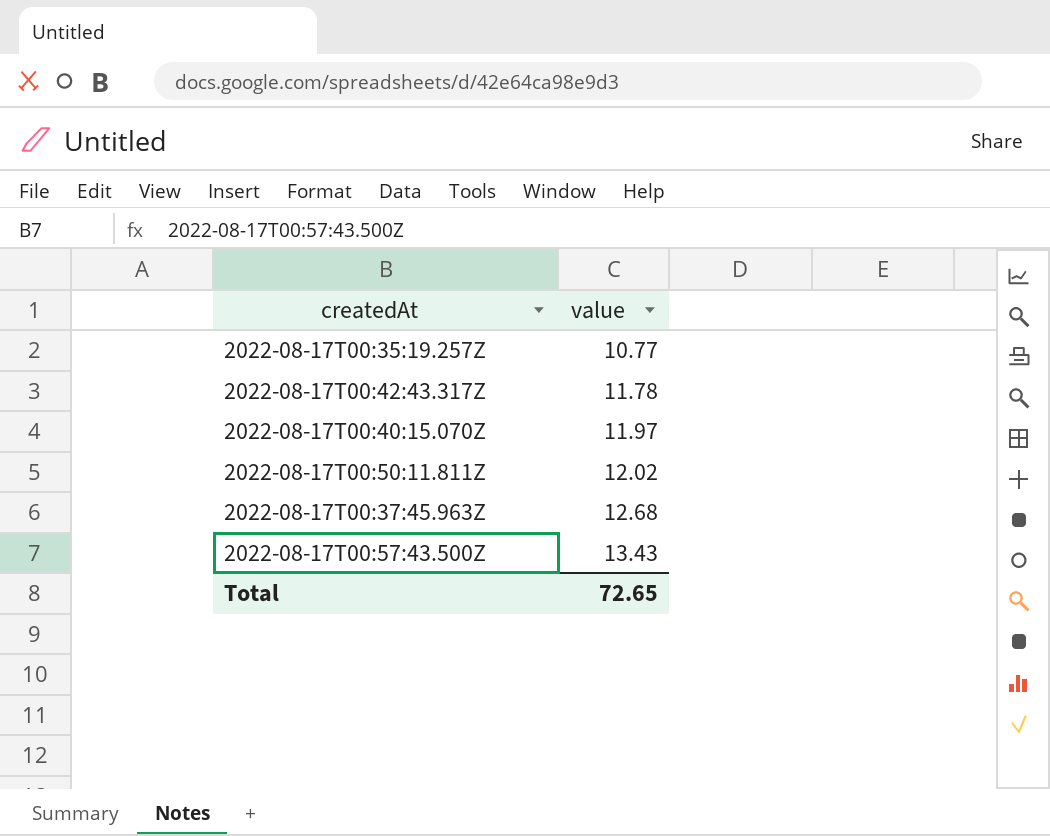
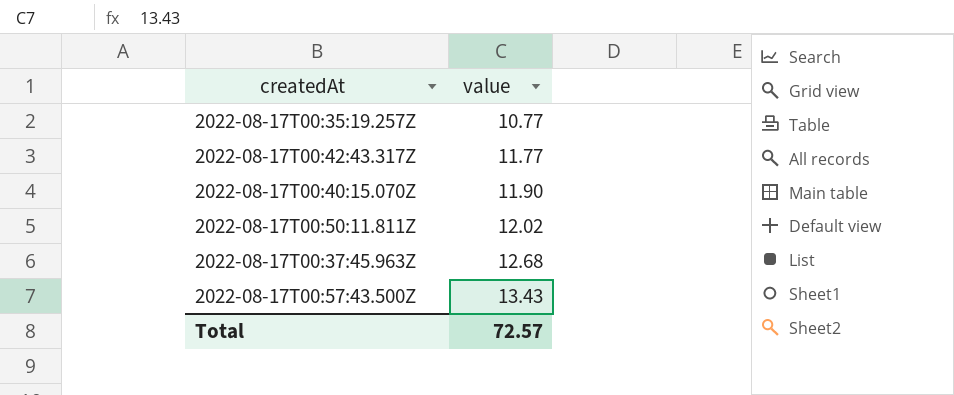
2022-08-17T00:42:43.317Z | value: 11.78 -> 11.77
2022-08-17T00:40:15.070Z | value: 11.97 -> 11.90
Total | value: 72.65 -> 72.57

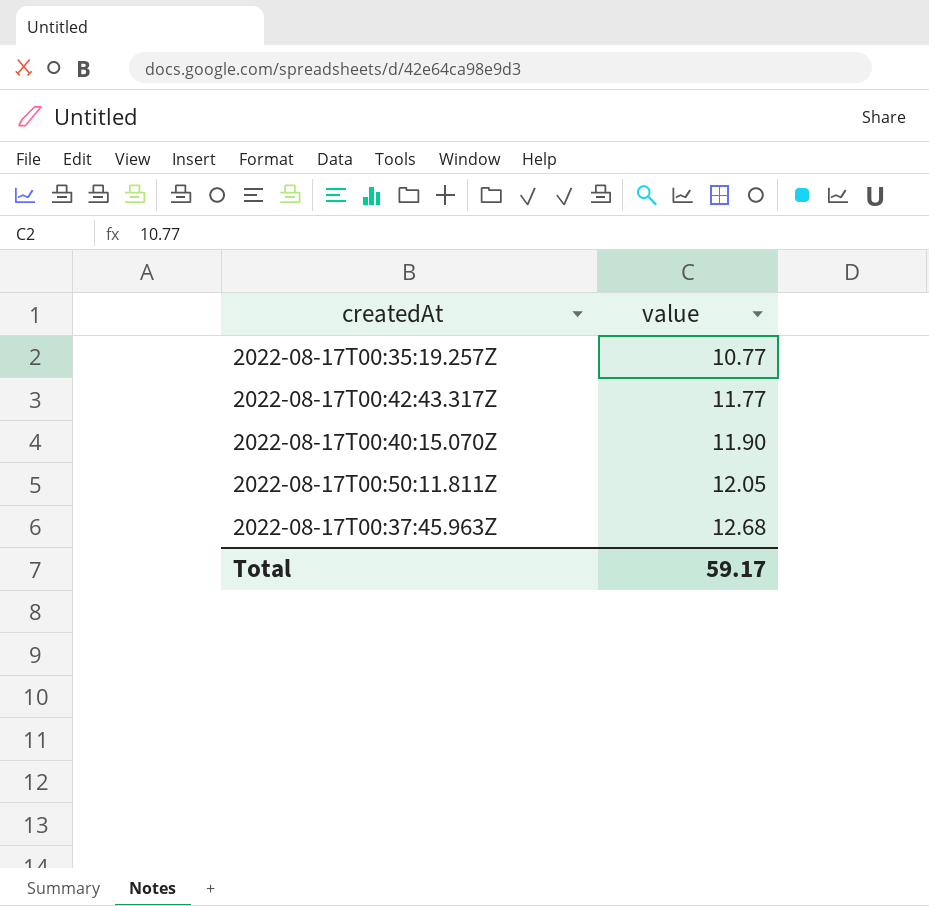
row 2022-08-17T00:57:43.500Z: 13.43 -> none
2022-08-17T00:50:11.811Z | value: 12.02 -> 12.05
Total | value: 72.57 -> 59.17

